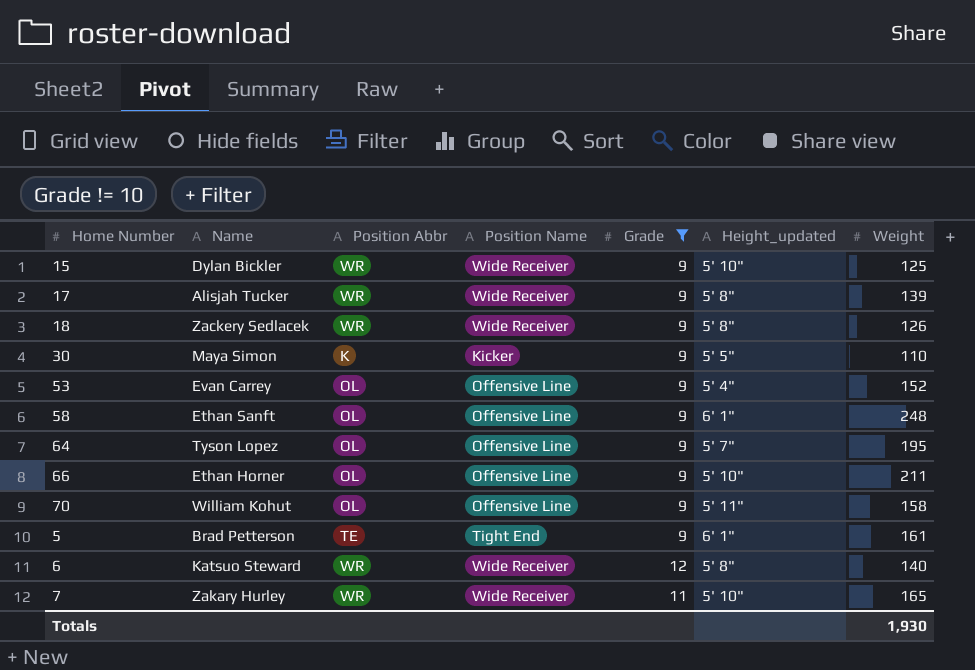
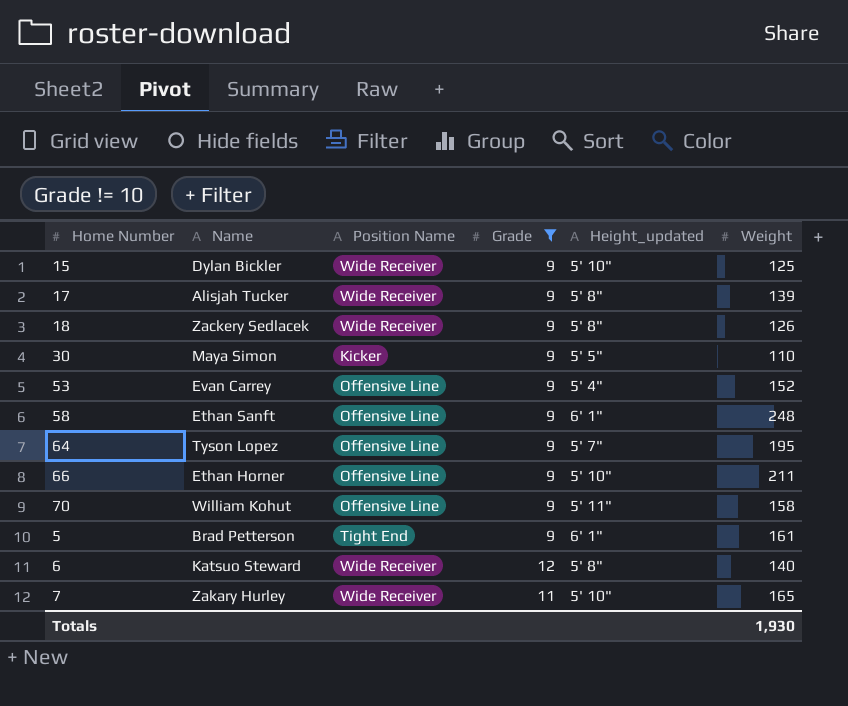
column Position Abbr | position: 3 -> none

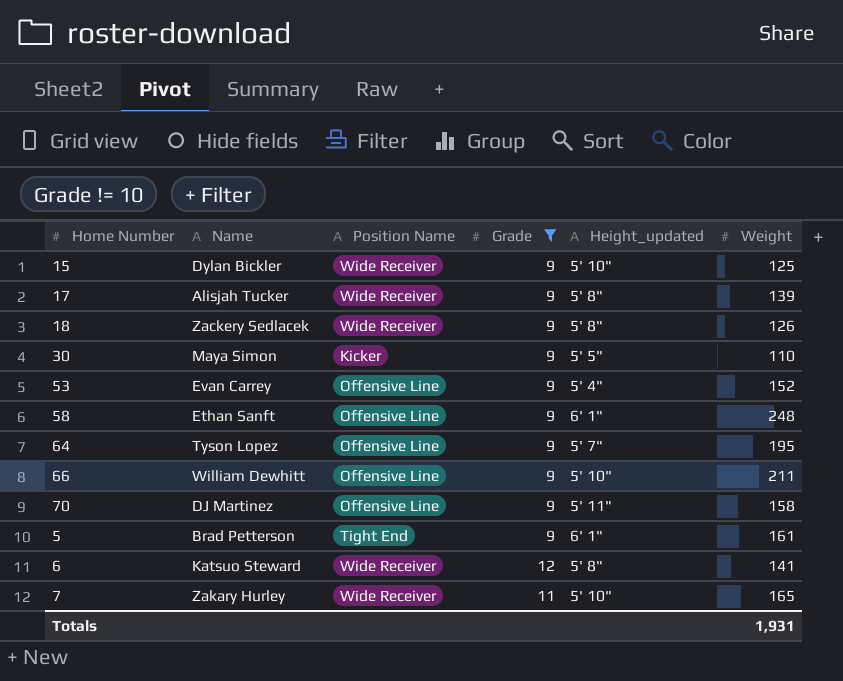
66 | Name: Ethan Horner -> William Dewhitt
70 | Name: William Kohut -> DJ Martinez
6 | Weight: 140 -> 141
Totals | Weight: 1,930 -> 1,931

